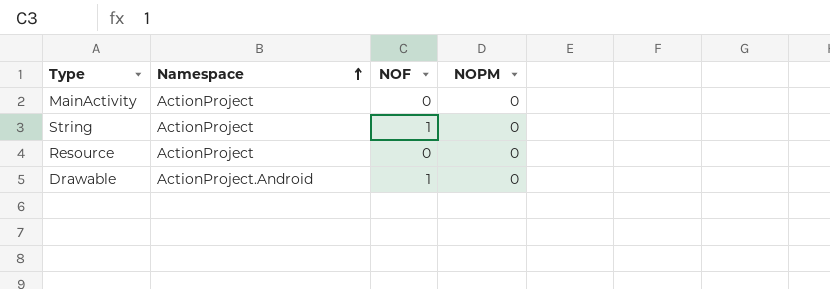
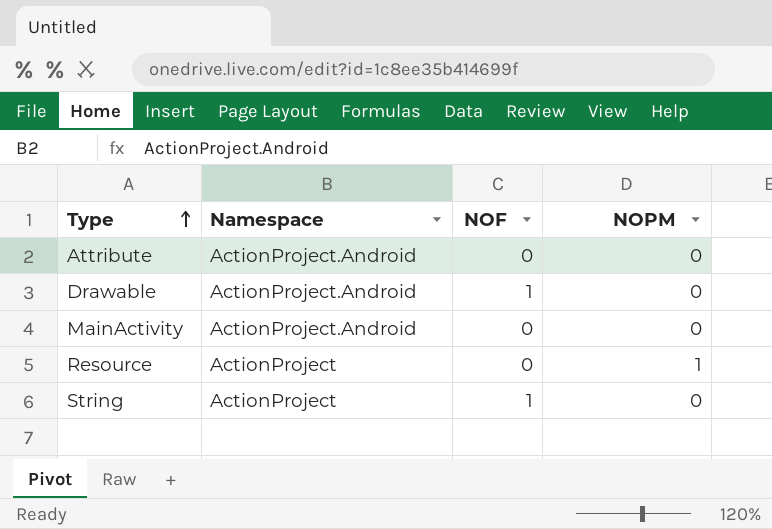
row order: Namespace ascending -> Type ascending
row Attribute: none -> ActionProject.Android | 0 | 0
MainActivity | Namespace: ActionProject -> ActionProject.Android
Resource | NOPM: 0 -> 1

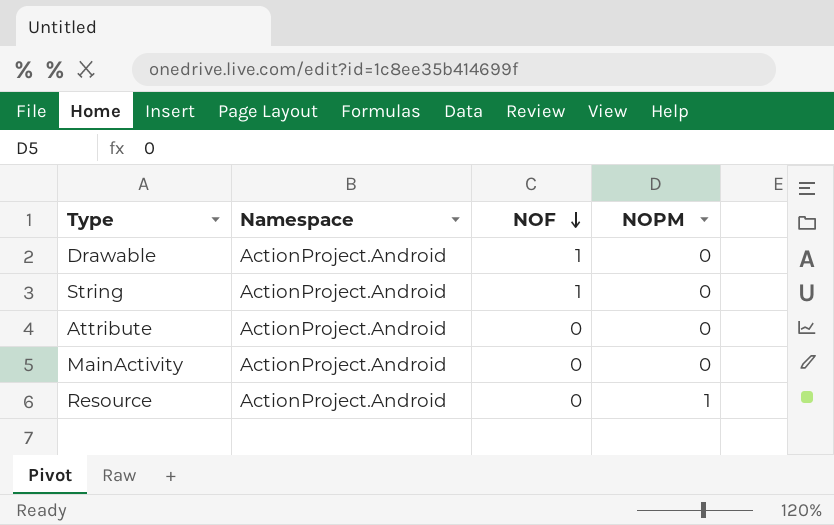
row order: Type ascending -> NOF descending
String | Namespace: ActionProject -> ActionProject.Android
Resource | Namespace: ActionProject -> ActionProject.Android

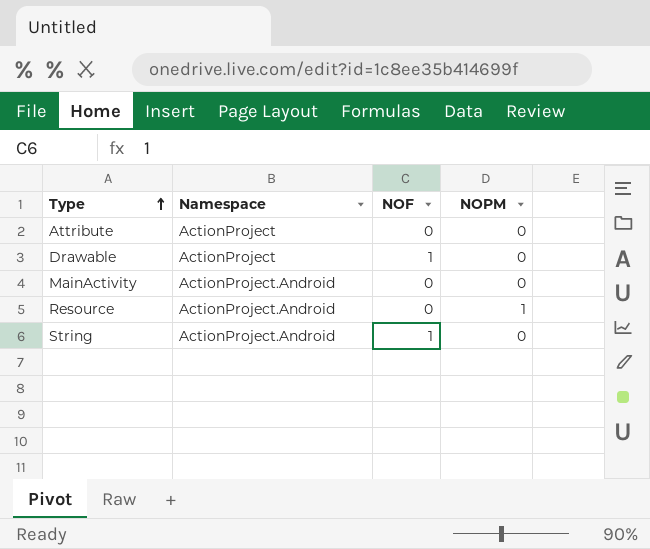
row order: NOF descending -> Type ascending
Attribute | Namespace: ActionProject.Android -> ActionProject
Drawable | Namespace: ActionProject.Android -> ActionProject

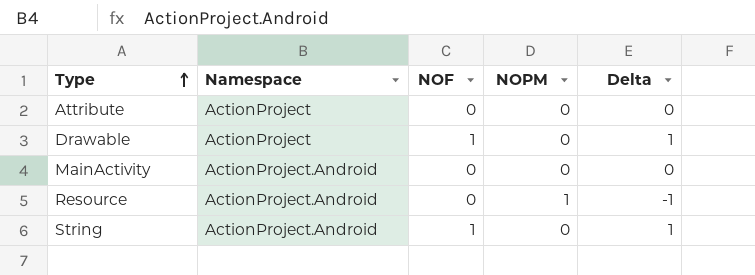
column Delta | formula: none -> [NOF] - [NOPM]

